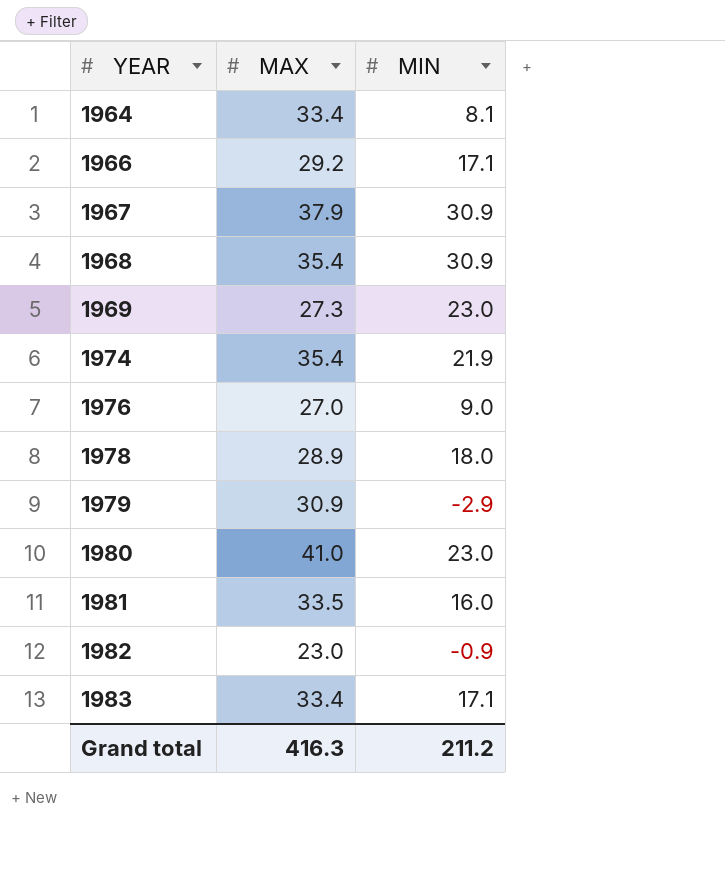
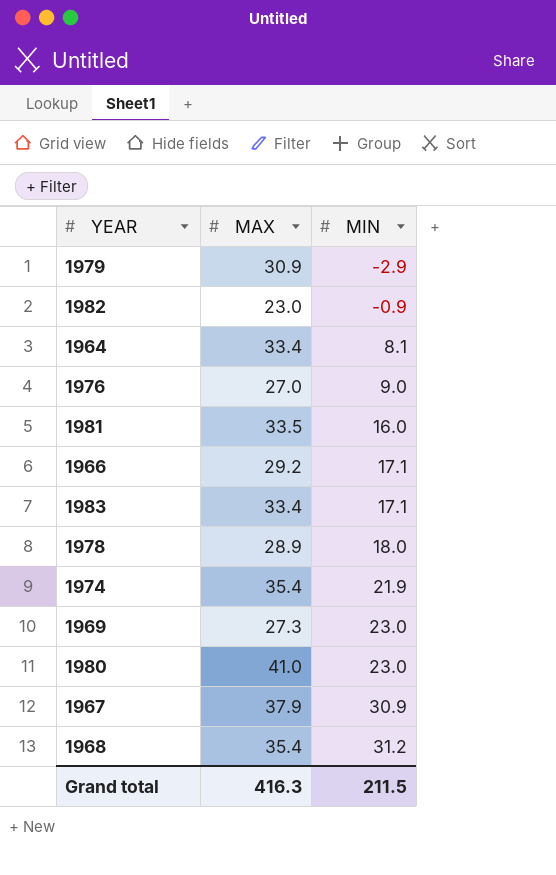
row order: YEAR ascending -> MIN ascending
1968 | MIN: 30.9 -> 31.2
Grand total | MIN: 211.2 -> 211.5

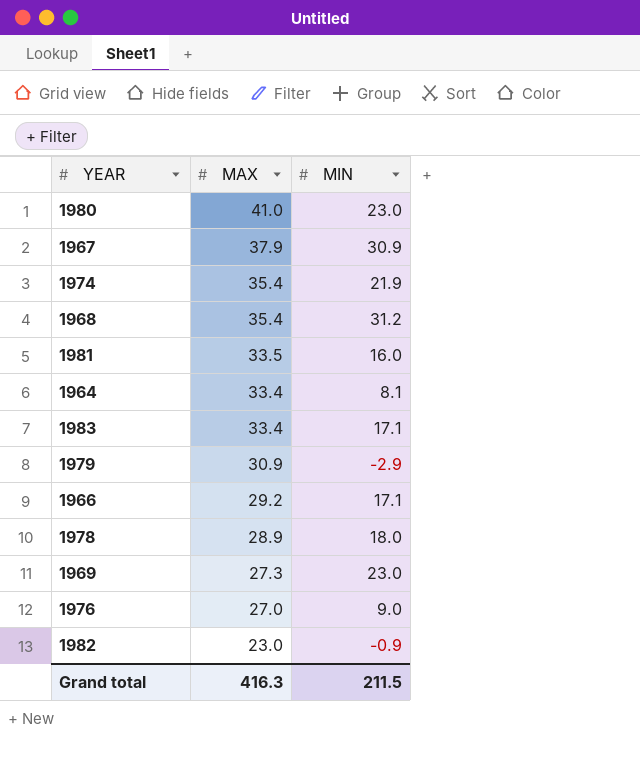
row order: MIN ascending -> MAX descending

